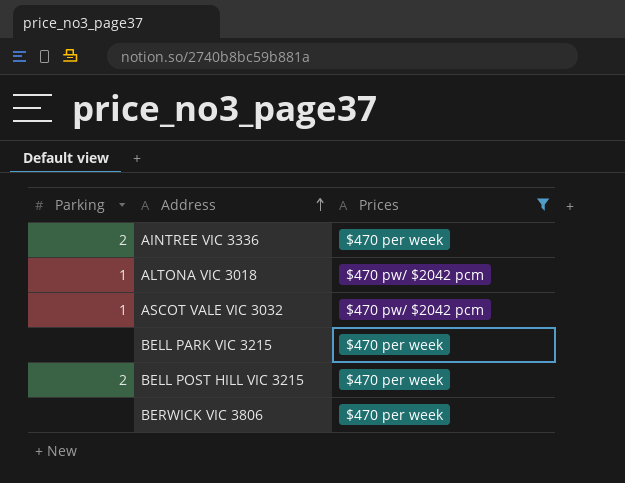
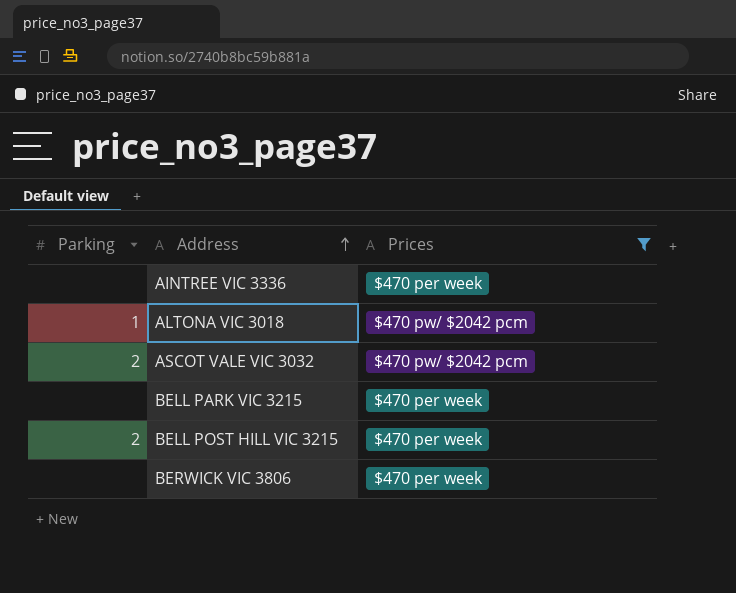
AINTREE VIC 3336 | Parking: 2 -> none
ASCOT VALE VIC 3032 | Parking: 1 -> 2

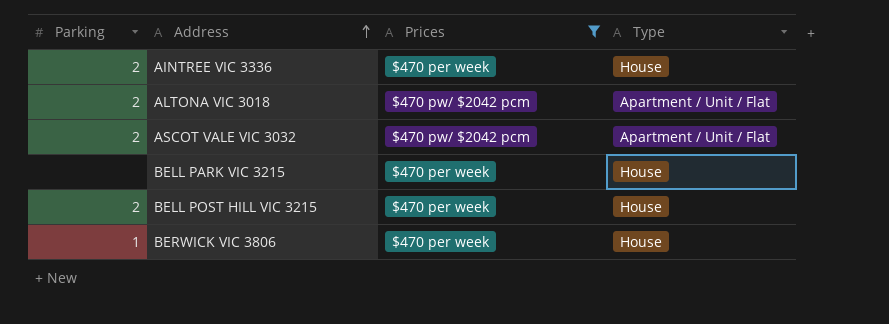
column Type | position: none -> 4
AINTREE VIC 3336 | Parking: none -> 2
ALTONA VIC 3018 | Parking: 1 -> 2
BERWICK VIC 3806 | Parking: none -> 1

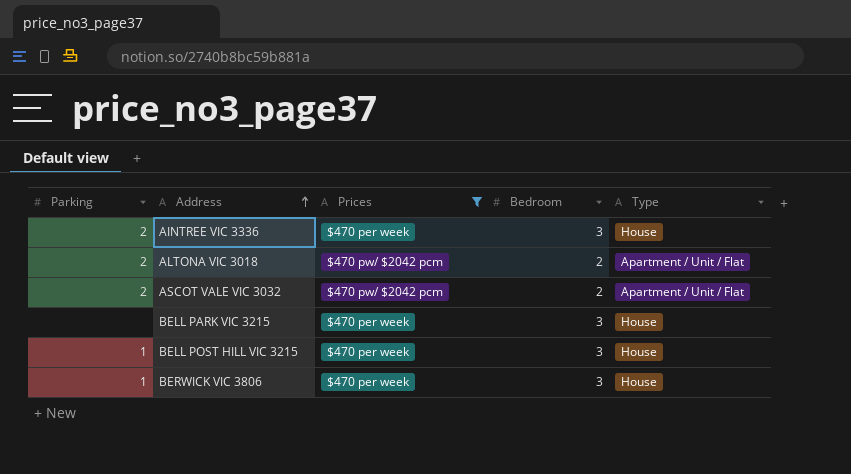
column Bedroom | position: none -> 4
BELL POST HILL VIC 3215 | Parking: 2 -> 1

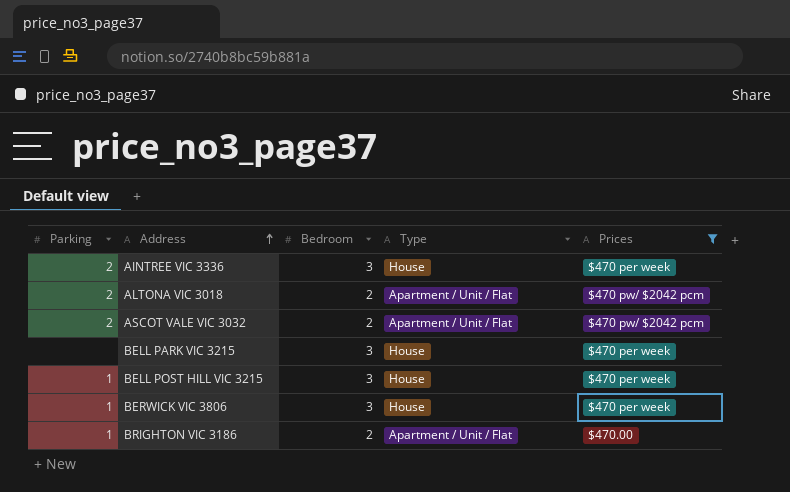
column Prices | position: 3 -> 5
row BRIGHTON VIC 3186: none -> 1 | 2 | Apartment / Unit / Flat | $470.00

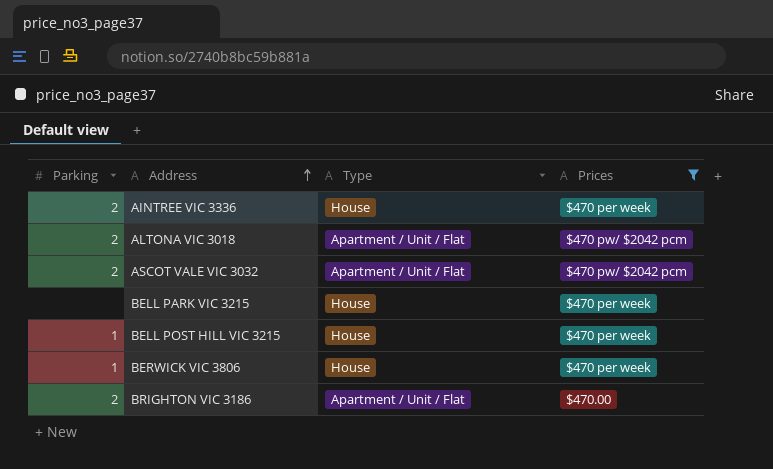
column Bedroom | position: 3 -> none
BRIGHTON VIC 3186 | Parking: 1 -> 2

